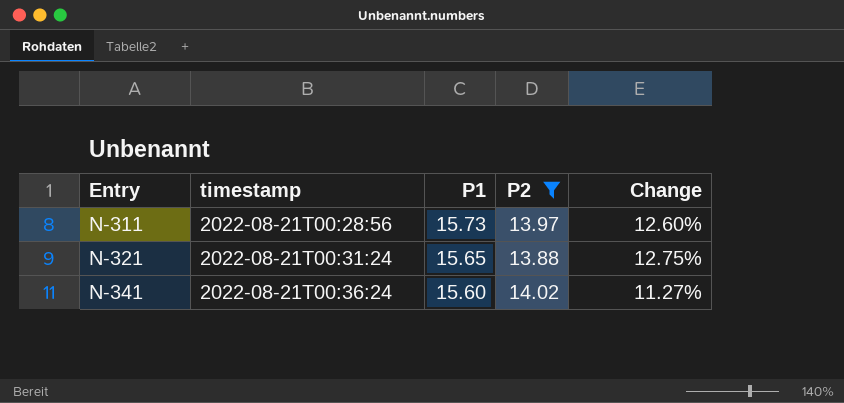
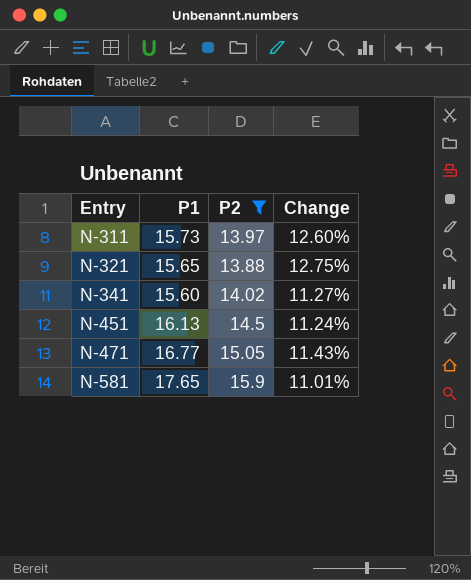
column timestamp | position: 2 -> none
row N-451: none -> 16.13 | 14.5 | 11.24%
row N-471: none -> 16.77 | 15.05 | 11.43%
row N-581: none -> 17.65 | 15.9 | 11.01%

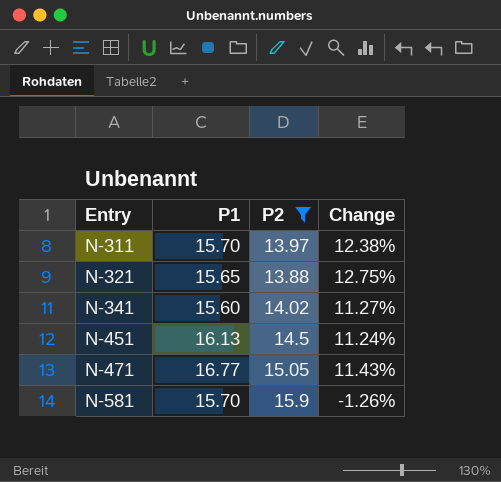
N-311 | P1: 15.73 -> 15.70
N-311 | Change: 12.60% -> 12.38%
N-581 | P1: 17.65 -> 15.70
N-581 | Change: 11.01% -> -1.26%

